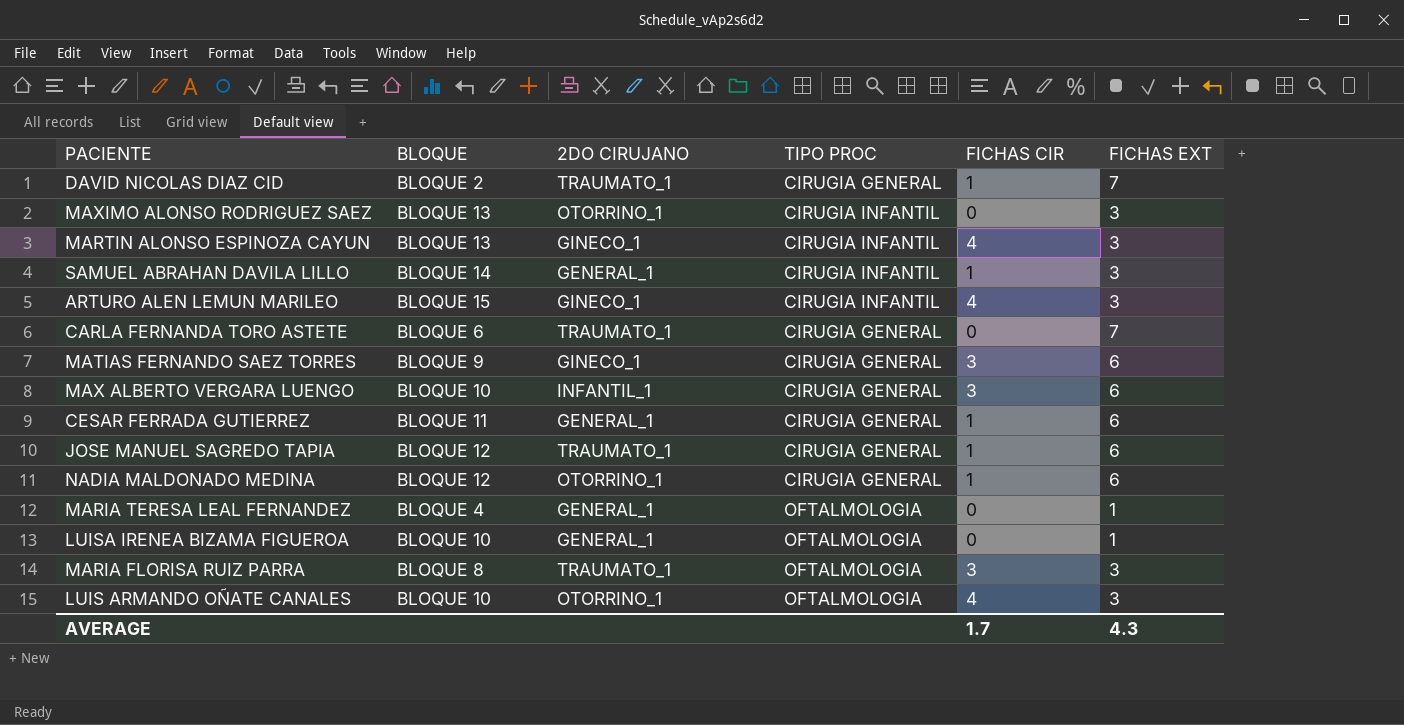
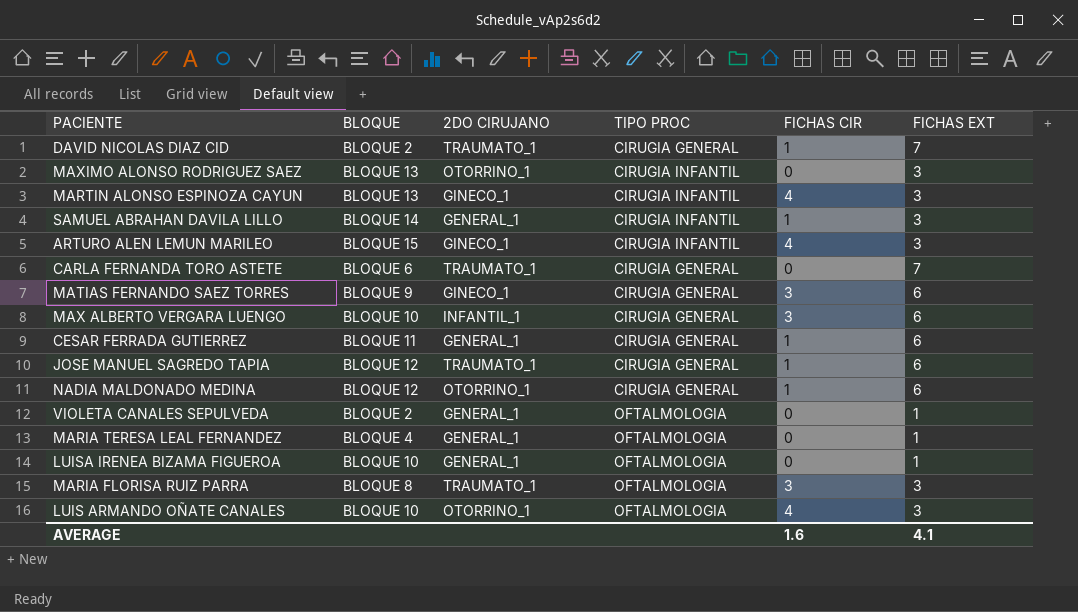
row VIOLETA CANALES SEPULVEDA: none -> BLOQUE 2 | GENERAL_1 | OFTALMOLOGIA | 0 | 1
AVERAGE | FICHAS CIR: 1.7 -> 1.6
AVERAGE | FICHAS EXT: 4.3 -> 4.1

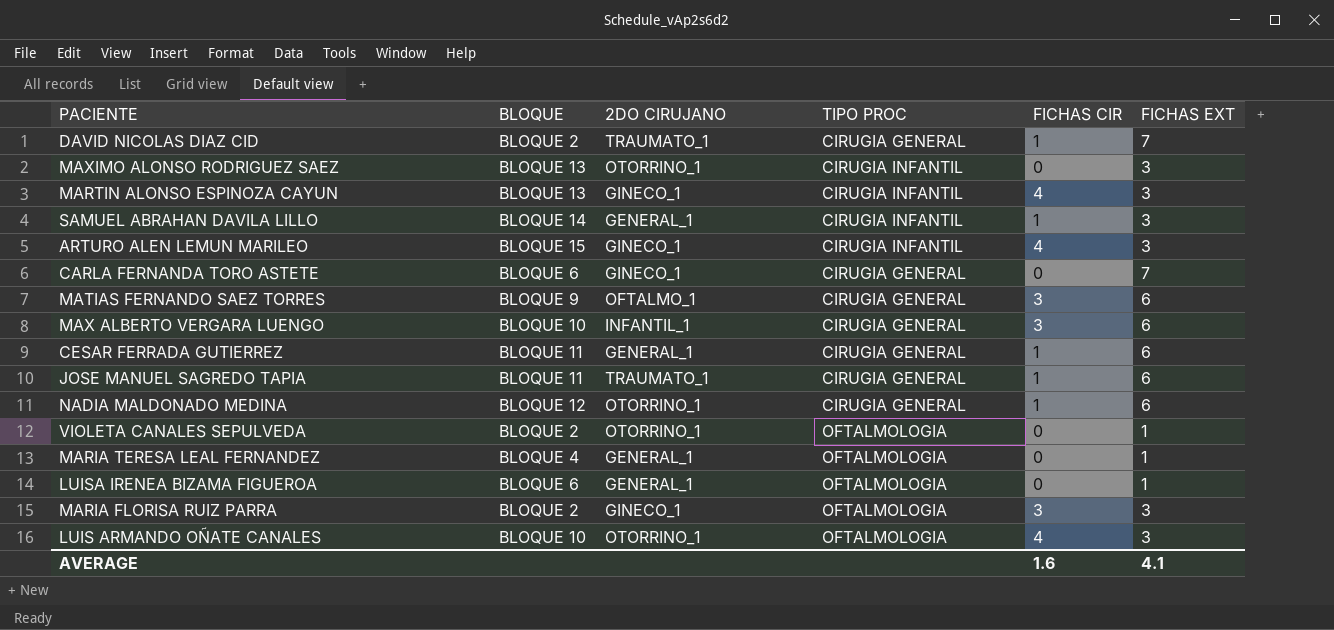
CARLA FERNANDA TORO ASTETE | 2DO CIRUJANO: TRAUMATO_1 -> GINECO_1
MATIAS FERNANDO SAEZ TORRES | 2DO CIRUJANO: GINECO_1 -> OFTALMO_1
JOSE MANUEL SAGREDO TAPIA | BLOQUE: BLOQUE 12 -> BLOQUE 11
VIOLETA CANALES SEPULVEDA | 2DO CIRUJANO: GENERAL_1 -> OTORRINO_1
LUISA IRENEA BIZAMA FIGUEROA | BLOQUE: BLOQUE 10 -> BLOQUE 6
MARIA FLORISA RUIZ PARRA | BLOQUE: BLOQUE 8 -> BLOQUE 2
MARIA FLORISA RUIZ PARRA | 2DO CIRUJANO: TRAUMATO_1 -> GINECO_1

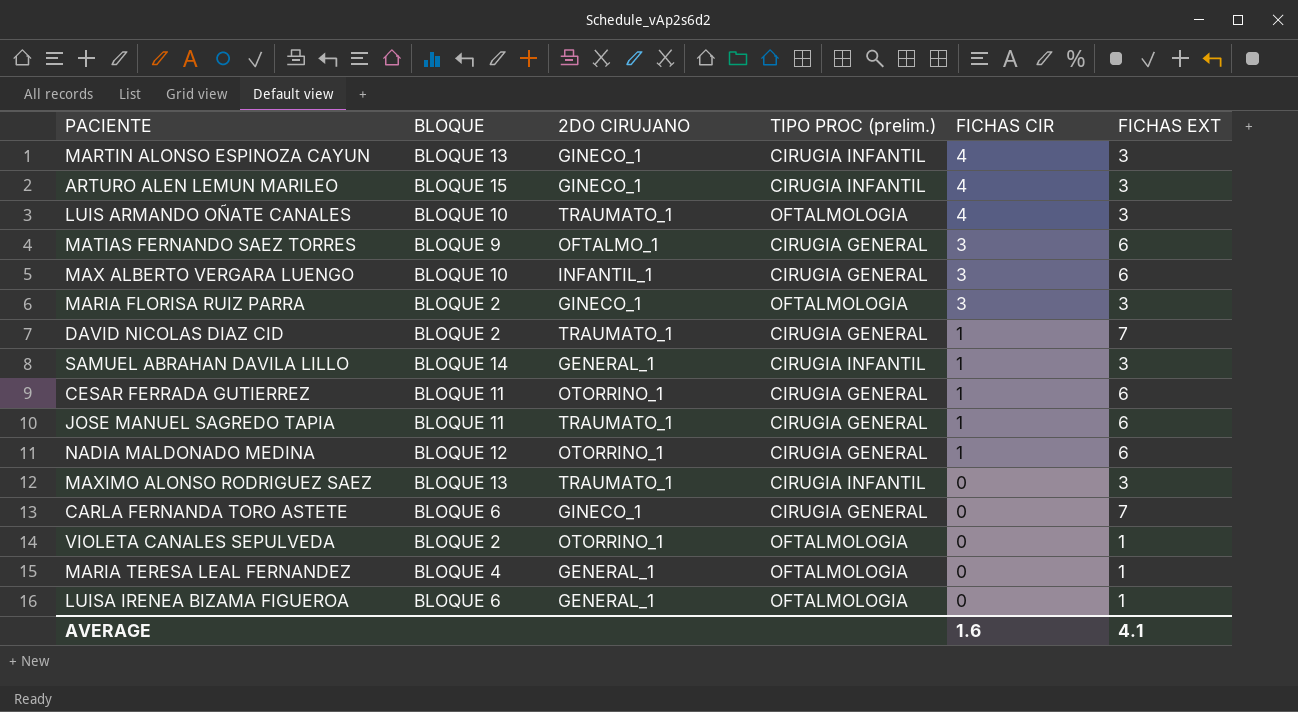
row order: none -> FICHAS CIR descending
column name: TIPO PROC -> TIPO PROC (prelim.)
LUIS ARMANDO OÑATE CANALES | 2DO CIRUJANO: OTORRINO_1 -> TRAUMATO_1
CESAR FERRADA GUTIERREZ | 2DO CIRUJANO: GENERAL_1 -> OTORRINO_1
MAXIMO ALONSO RODRIGUEZ SAEZ | 2DO CIRUJANO: OTORRINO_1 -> TRAUMATO_1

